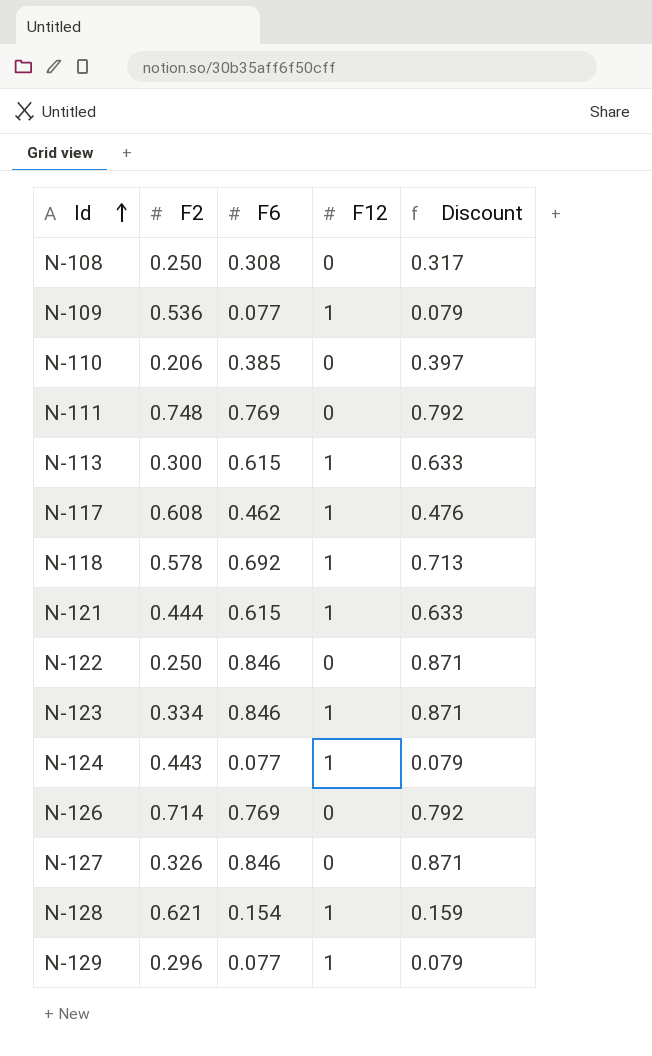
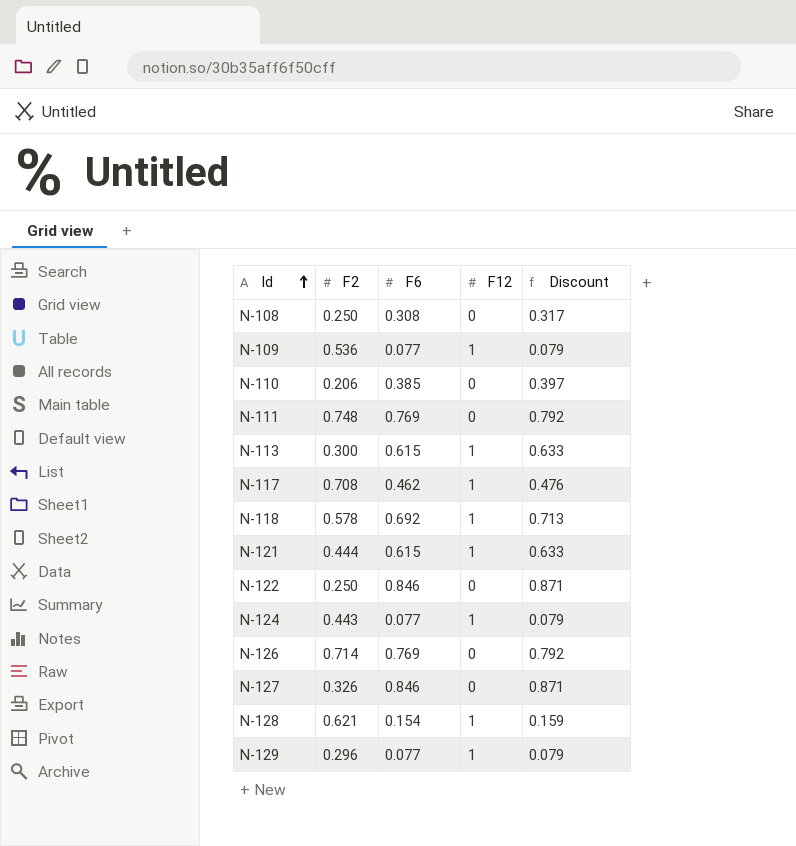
row N-123: 0.334 | 0.846 | 1 | 0.871 -> none
N-117 | F2: 0.608 -> 0.708

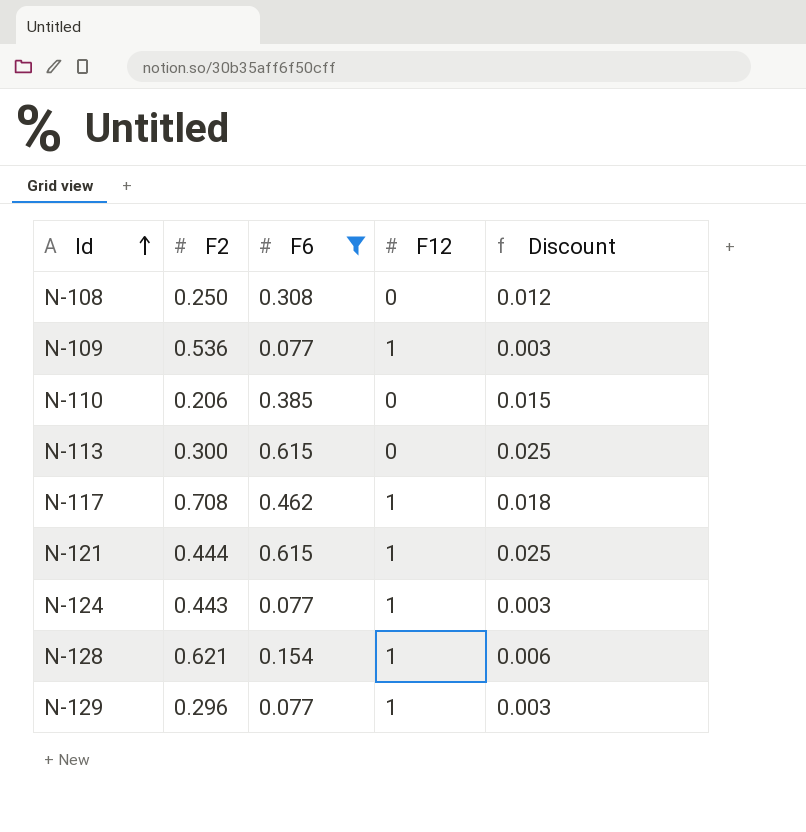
filter: none -> F6 <= 0.615
column Discount | formula: [F6] * 1.03 -> [F6] * 0.04
N-113 | F12: 1 -> 0

